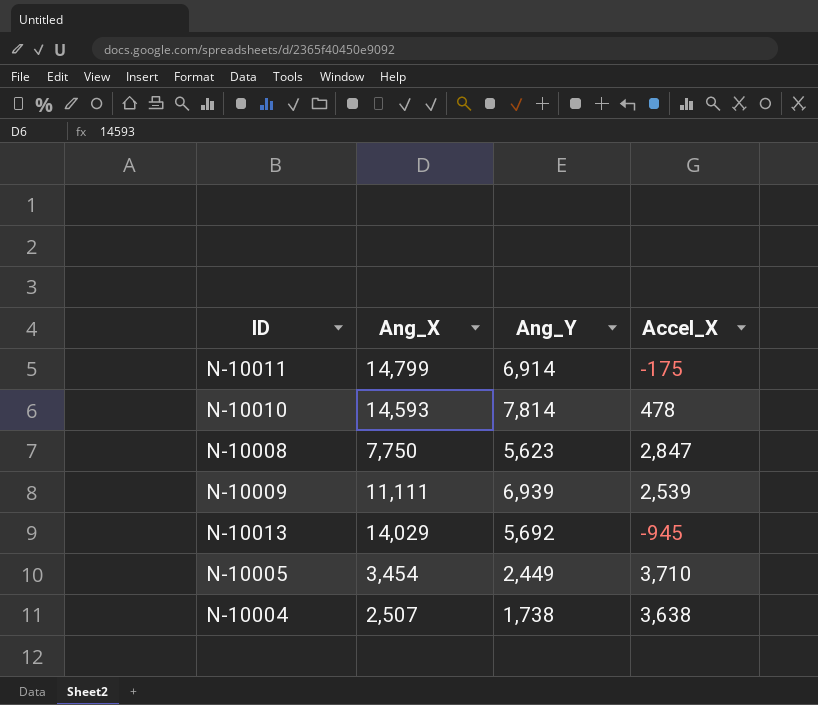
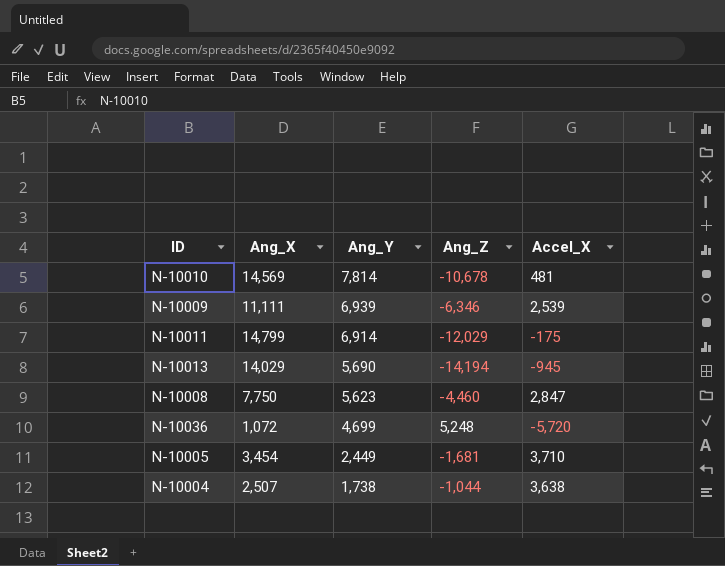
row order: none -> Ang_Y descending
column Ang_Z | position: none -> 4
N-10010 | Ang_X: 14,593 -> 14,569
N-10010 | Accel_X: 478 -> 481
N-10013 | Ang_Y: 5,692 -> 5,690
row N-10036: none -> 1,072 | 4,699 | 5,248 | -5,720

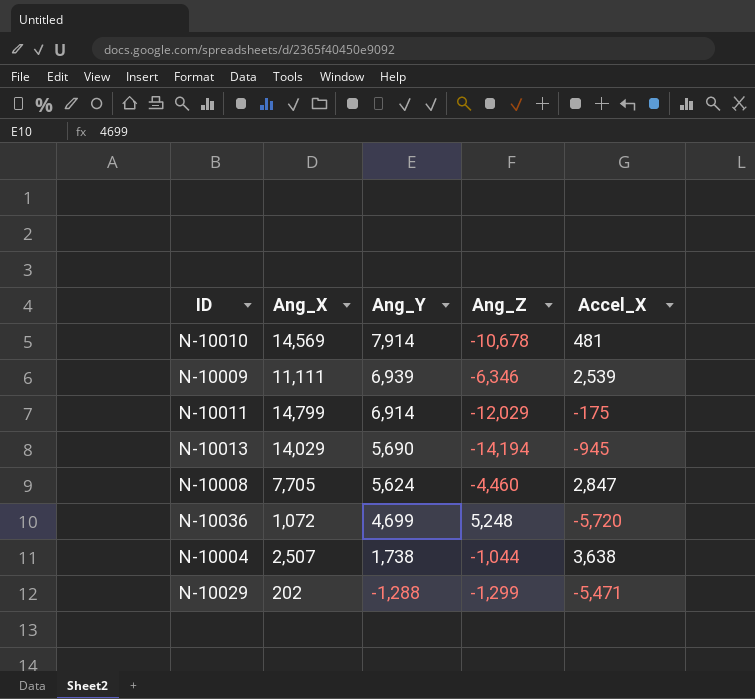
row N-10005: 3,454 | 2,449 | -1,681 | 3,710 -> none
N-10010 | Ang_Y: 7,814 -> 7,914
N-10008 | Ang_X: 7,750 -> 7,705
N-10008 | Ang_Y: 5,623 -> 5,624
row N-10029: none -> 202 | -1,288 | -1,299 | -5,471

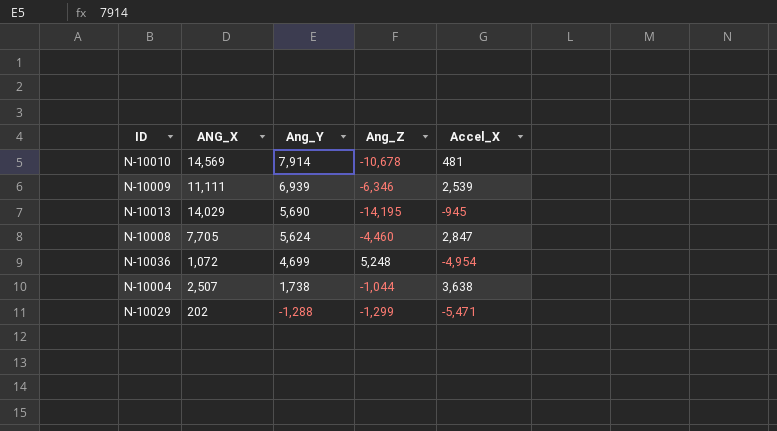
column name: Ang_X -> ANG_X
row N-10011: 14,799 | 6,914 | -12,029 | -175 -> none
N-10013 | Ang_Z: -14,194 -> -14,195
N-10036 | Accel_X: -5,720 -> -4,954

